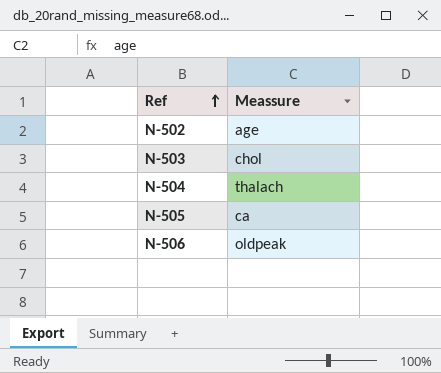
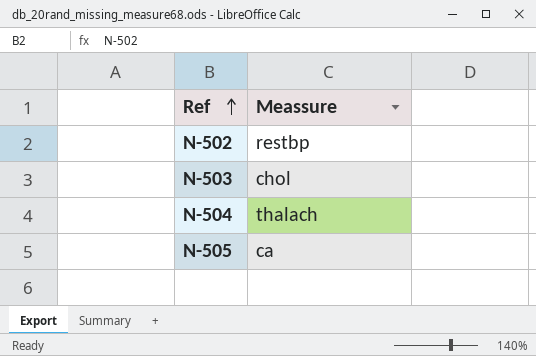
row N-506: oldpeak -> none
N-502 | Meassure: age -> restbp

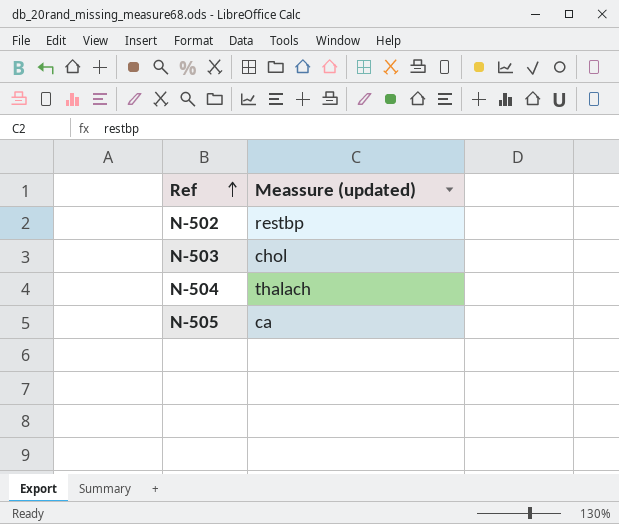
column name: Meassure -> Meassure (updated)

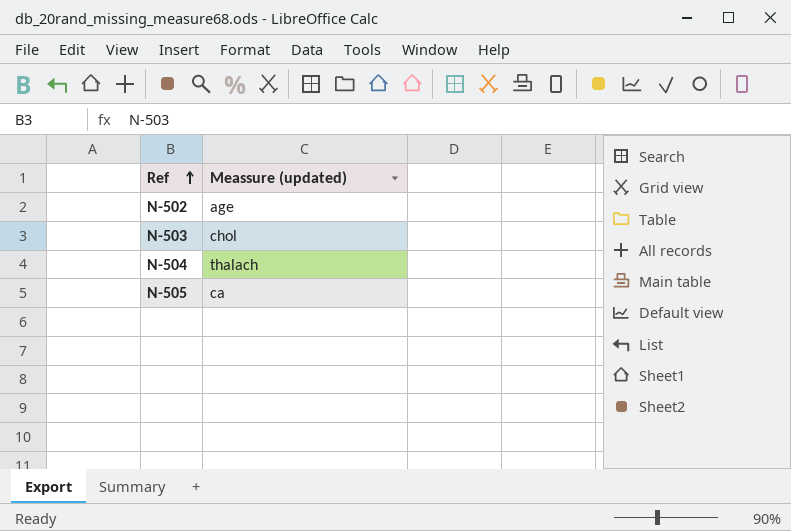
N-502 | Meassure (updated): restbp -> age

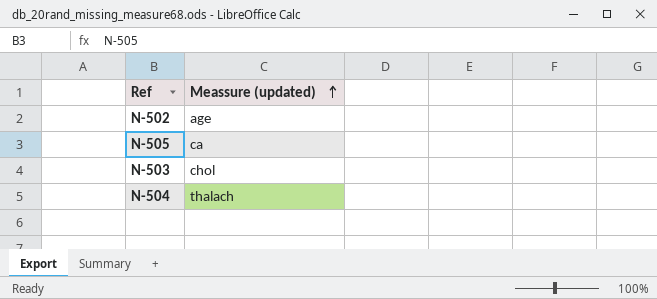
row order: Ref ascending -> Meassure (updated) ascending

